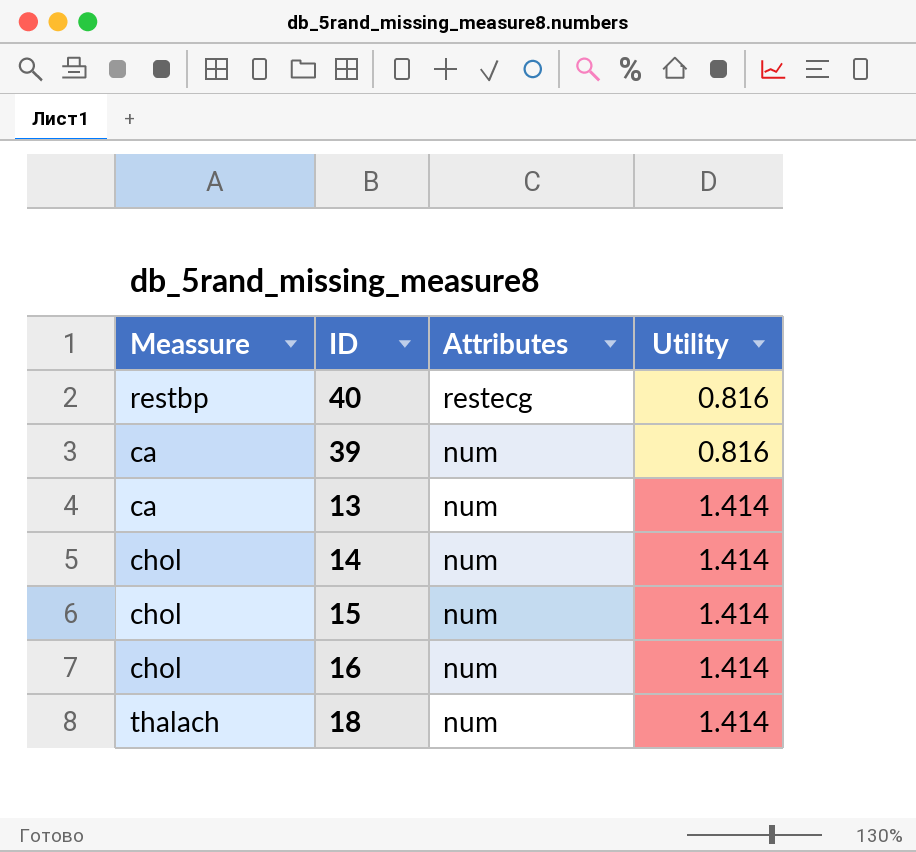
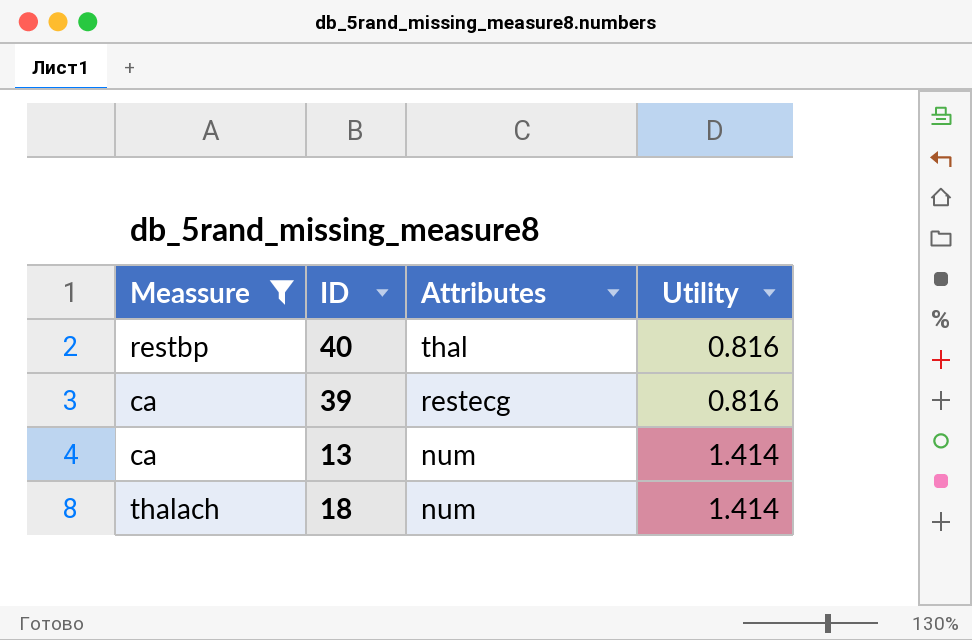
filter: none -> Meassure != chol
40 | Attributes: restecg -> thal
39 | Attributes: num -> restecg

